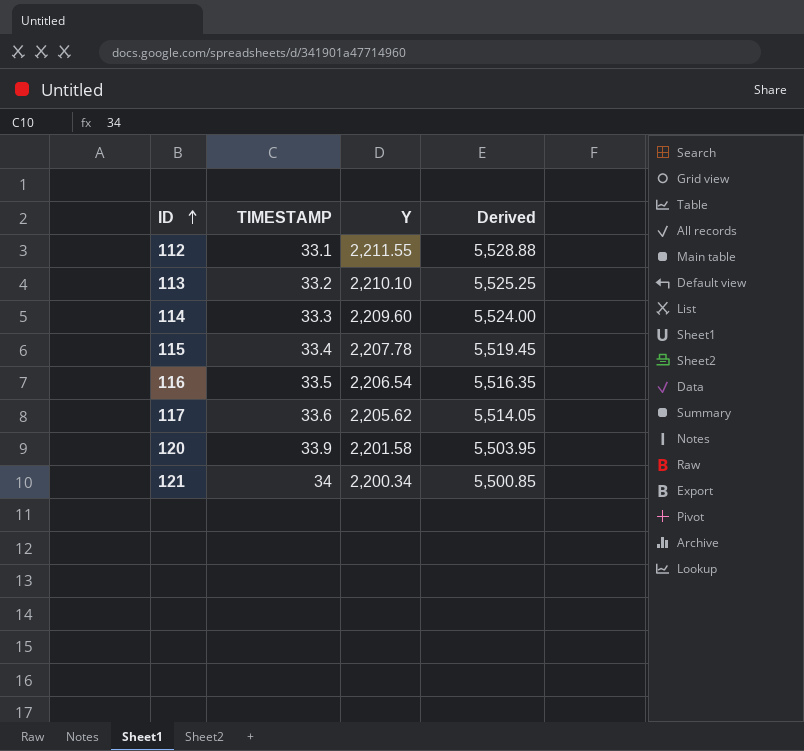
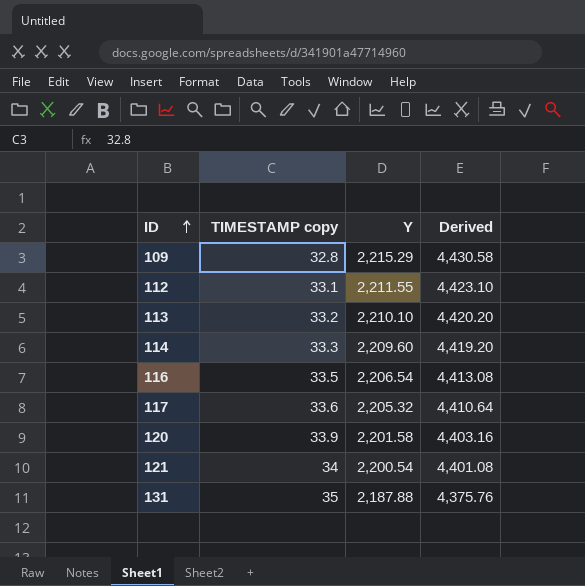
column name: TIMESTAMP -> TIMESTAMP copy
column Derived | formula: [Y] * 2.5 -> [Y] * 2
row 115: 33.4 | 2,207.78 | 5,519.45 -> none
row 109: none -> 32.8 | 2,215.29 | 4,430.58
117 | Y: 2,205.62 -> 2,205.32
121 | Y: 2,200.34 -> 2,200.54
row 131: none -> 35 | 2,187.88 | 4,375.76

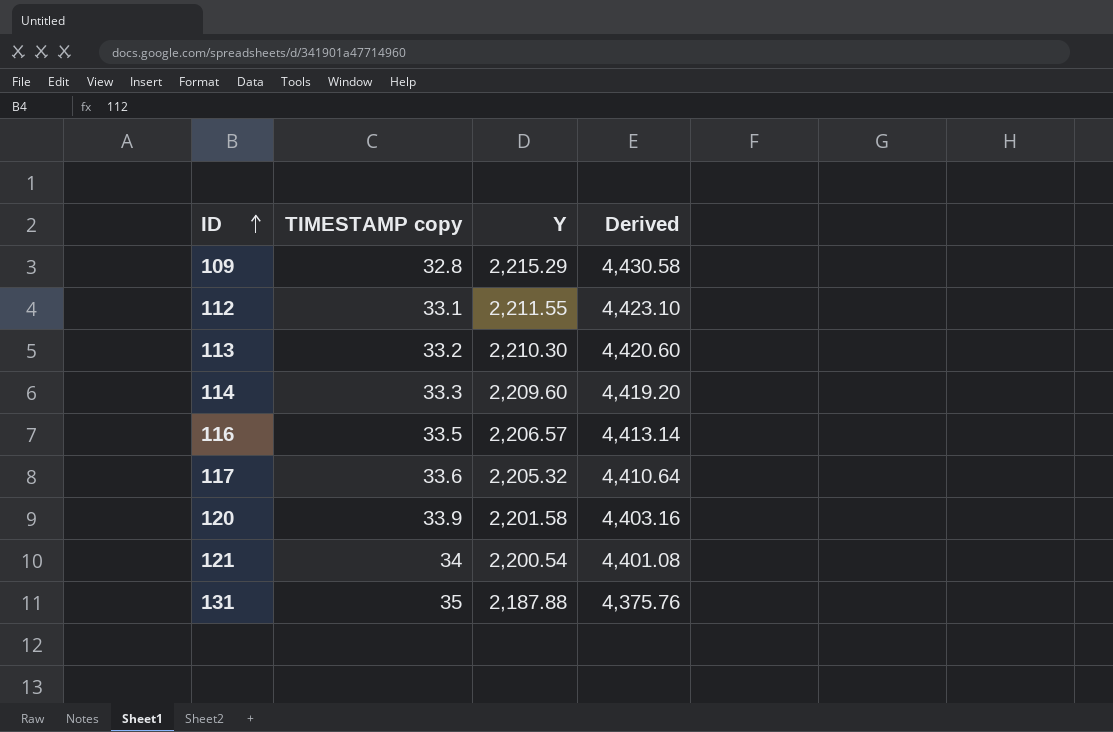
113 | Y: 2,210.10 -> 2,210.30
113 | Derived: 4,420.20 -> 4,420.60
116 | Y: 2,206.54 -> 2,206.57
116 | Derived: 4,413.08 -> 4,413.14

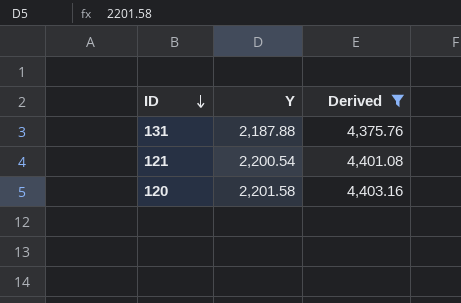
filter: none -> Derived <= 4,403.16
row order: ID ascending -> ID descending
column TIMESTAMP copy | position: 2 -> none

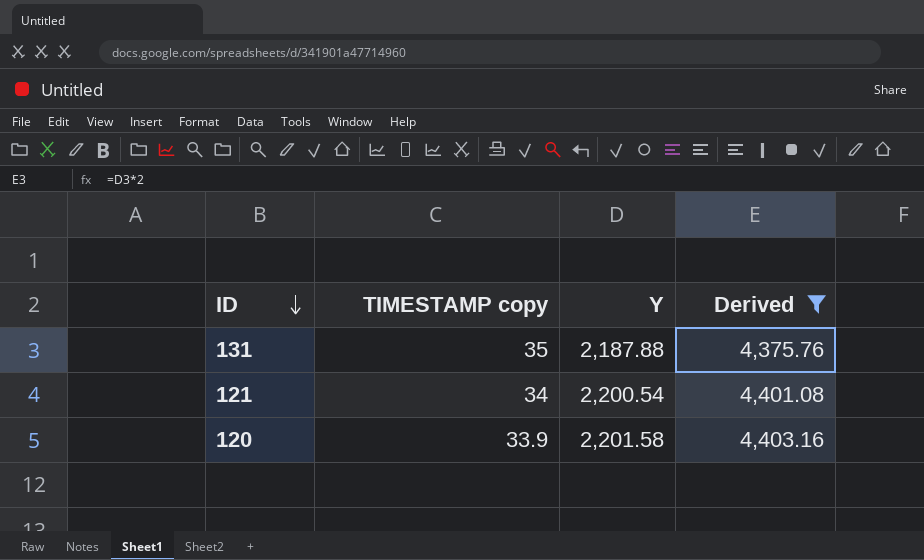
column TIMESTAMP copy | position: none -> 2

